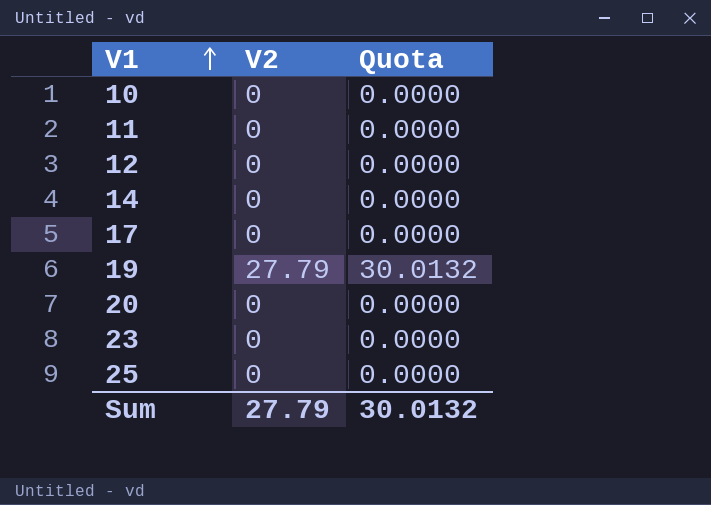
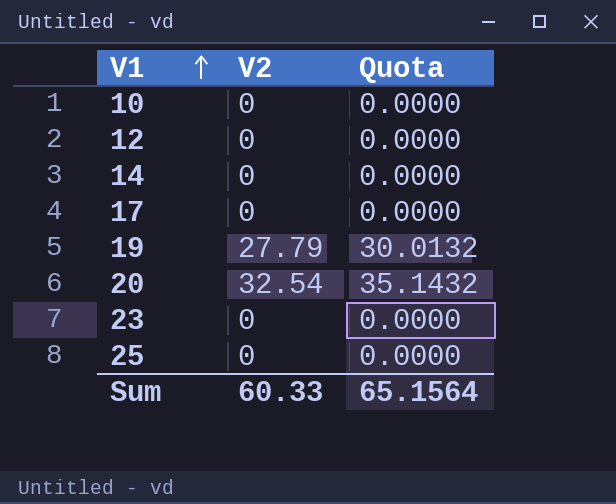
row 11: 0 | 0.0000 -> none
20 | V2: 0 -> 32.54
20 | Quota: 0.0000 -> 35.1432
Sum | V2: 27.79 -> 60.33
Sum | Quota: 30.0132 -> 65.1564

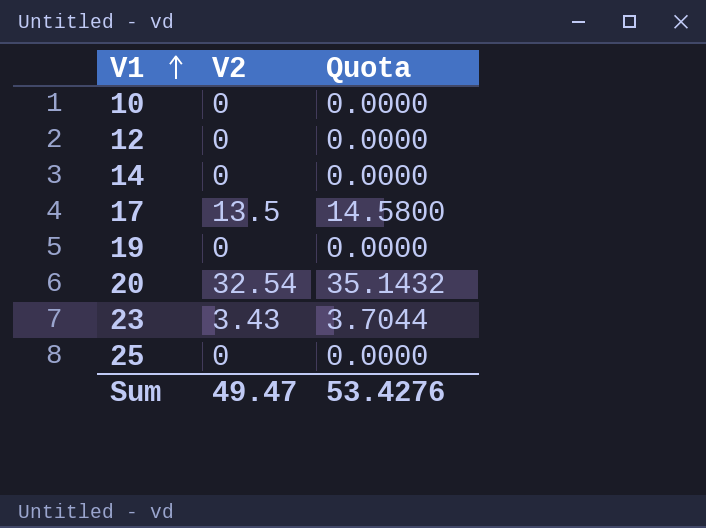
17 | V2: 0 -> 13.5
17 | Quota: 0.0000 -> 14.5800
19 | V2: 27.79 -> 0
19 | Quota: 30.0132 -> 0.0000
23 | V2: 0 -> 3.43
23 | Quota: 0.0000 -> 3.7044
Sum | V2: 60.33 -> 49.47
Sum | Quota: 65.1564 -> 53.4276

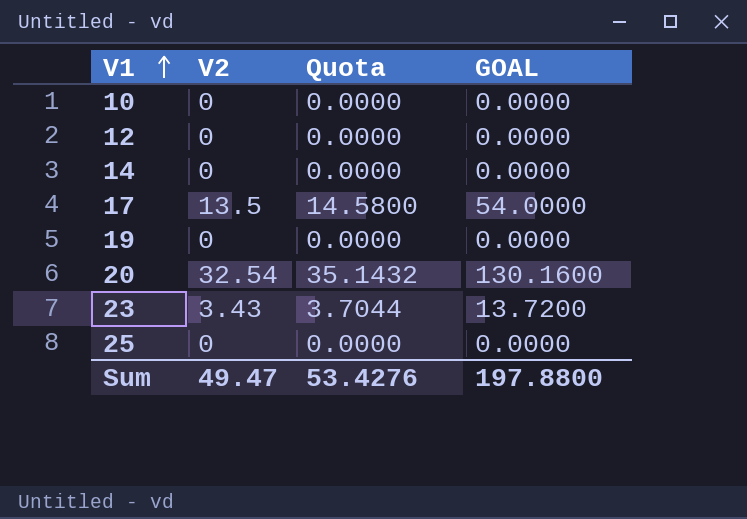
column GOAL | formula: none -> [V2] * 4

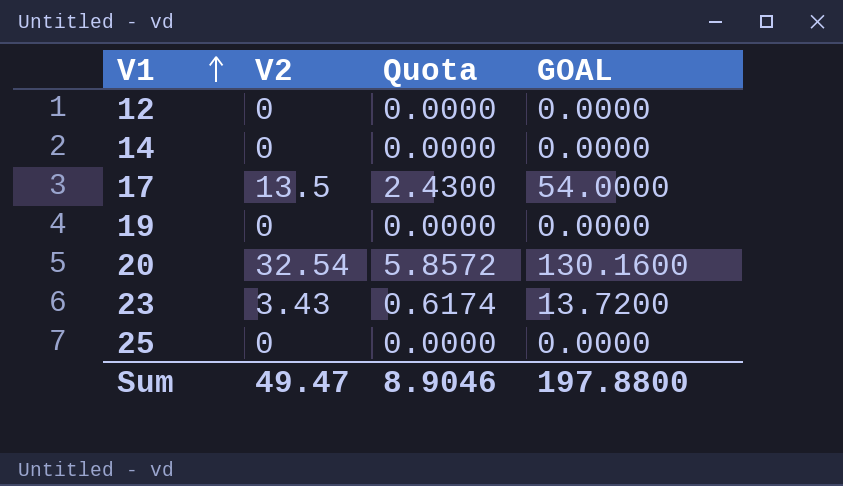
column Quota | formula: [V2] * 1.08 -> [V2] * 0.18
row 10: 0 | 0.0000 | 0.0000 -> none
Sum | Quota: 53.4276 -> 8.9046

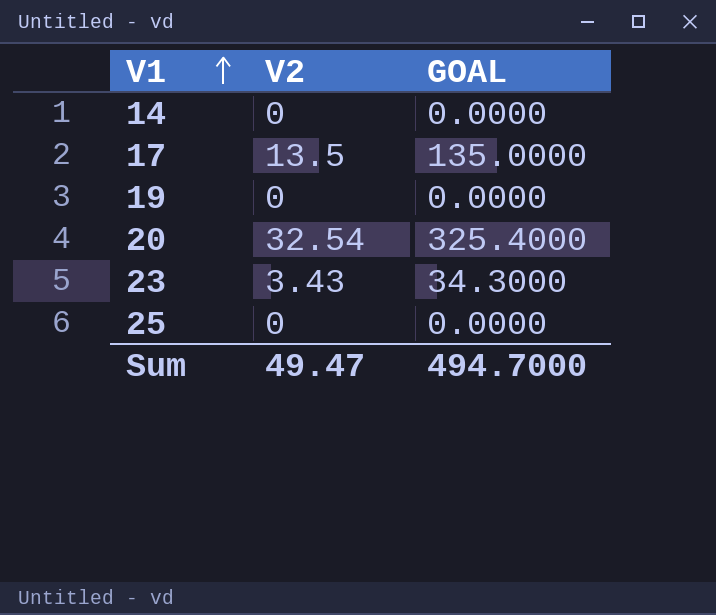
column Quota | formula: [V2] * 0.18 -> none
column GOAL | formula: [V2] * 4 -> [V2] * 10
row 12: 0 | 0.0000 | 0.0000 -> none
Sum | GOAL: 197.8800 -> 494.7000

